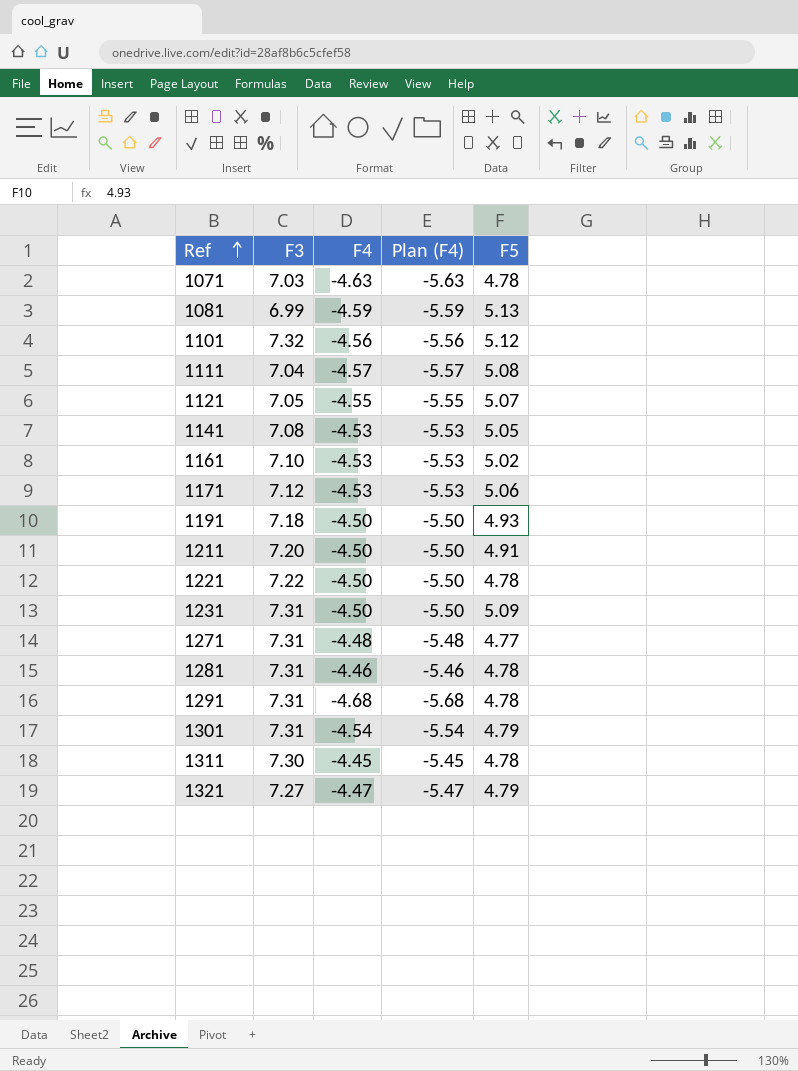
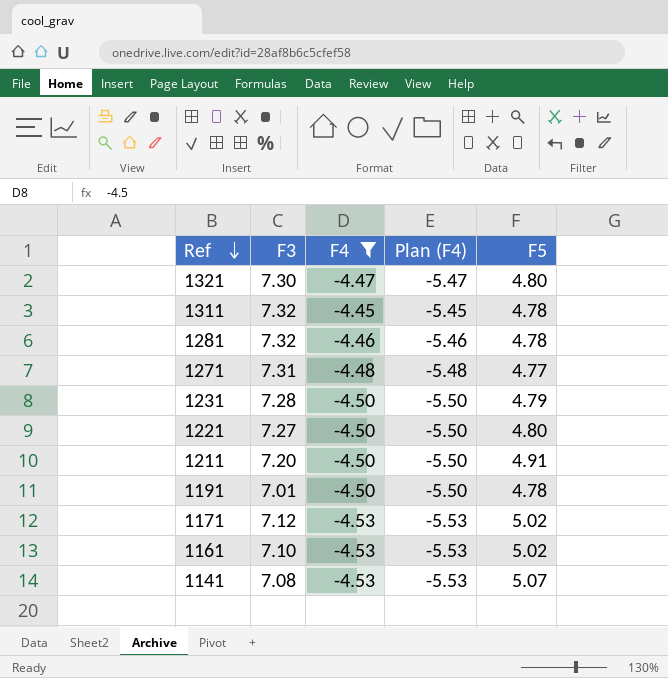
filter: none -> F4 >= -4.53
row order: Ref ascending -> Ref descending
1321 | F3: 7.27 -> 7.30
1321 | F5: 4.79 -> 4.80
1311 | F3: 7.30 -> 7.32
1281 | F3: 7.31 -> 7.32
1231 | F3: 7.31 -> 7.28
1231 | F5: 5.09 -> 4.79
1221 | F3: 7.22 -> 7.27
1221 | F5: 4.78 -> 4.80
1191 | F3: 7.18 -> 7.01
1191 | F5: 4.93 -> 4.78
1171 | F5: 5.06 -> 5.02
1141 | F5: 5.05 -> 5.07

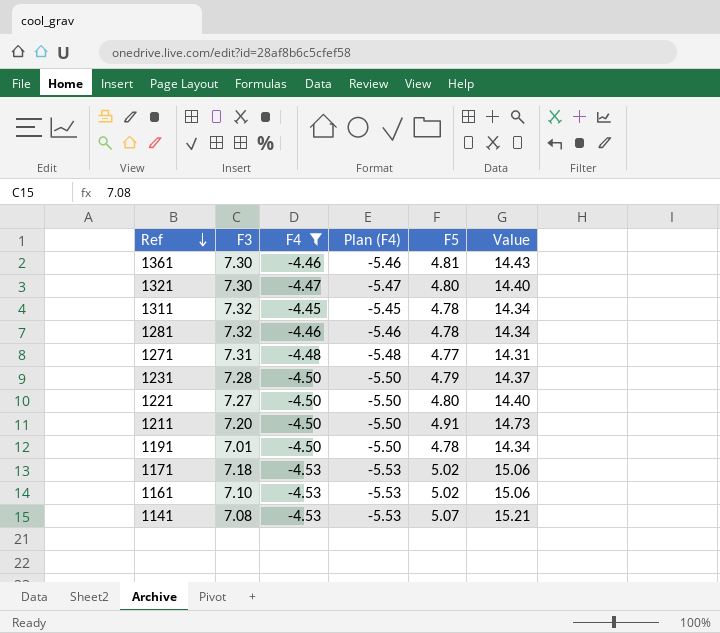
column Value | formula: none -> [F5] * 3
row 1361: none -> 7.30 | -4.46 | -5.46 | 4.81 | 14.43
1171 | F3: 7.12 -> 7.18

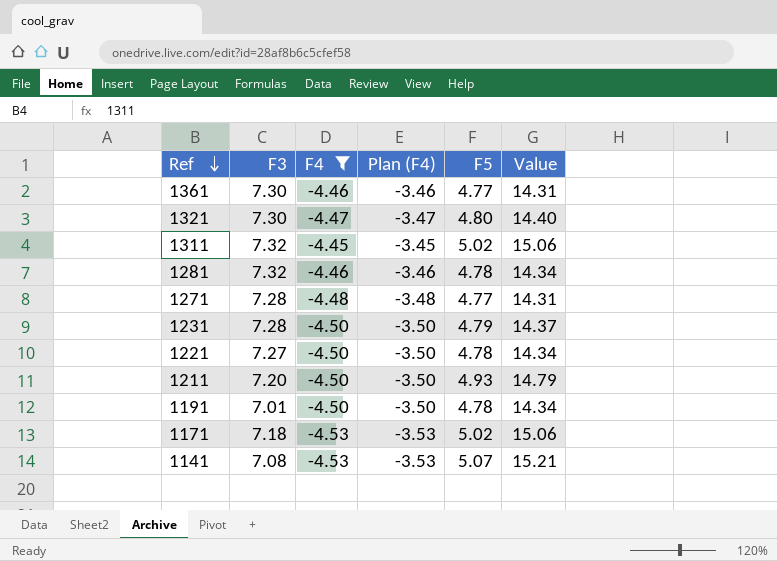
column Plan (F4) | formula: [F4] - 1 -> [F4] + 1
row 1161: 7.10 | -4.53 | -5.53 | 5.02 | 15.06 -> none
1361 | F5: 4.81 -> 4.77
1361 | Value: 14.43 -> 14.31
1311 | F5: 4.78 -> 5.02
1311 | Value: 14.34 -> 15.06
1271 | F3: 7.31 -> 7.28
1221 | F5: 4.80 -> 4.78
1221 | Value: 14.40 -> 14.34
1211 | F5: 4.91 -> 4.93
1211 | Value: 14.73 -> 14.79

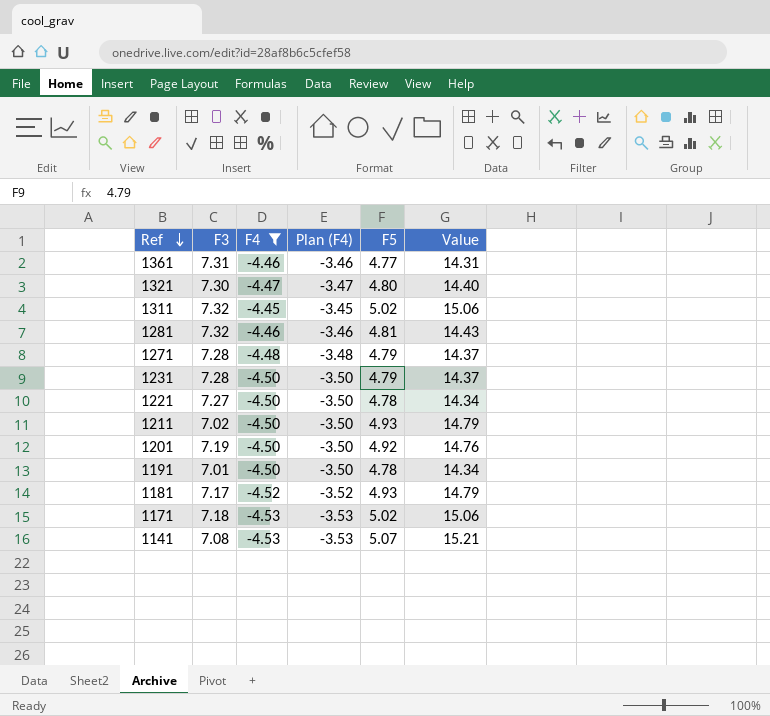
1361 | F3: 7.30 -> 7.31
1281 | F5: 4.78 -> 4.81
1281 | Value: 14.34 -> 14.43
1271 | F5: 4.77 -> 4.79
1271 | Value: 14.31 -> 14.37
1211 | F3: 7.20 -> 7.02
row 1201: none -> 7.19 | -4.50 | -3.50 | 4.92 | 14.76
row 1181: none -> 7.17 | -4.52 | -3.52 | 4.93 | 14.79

